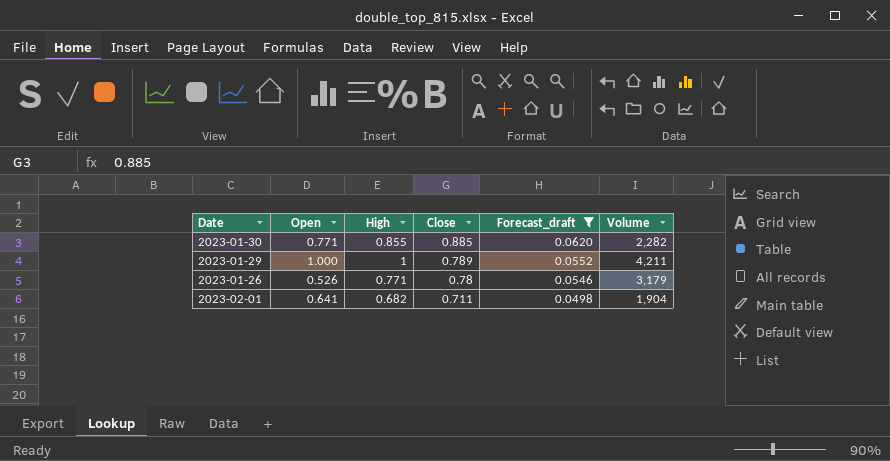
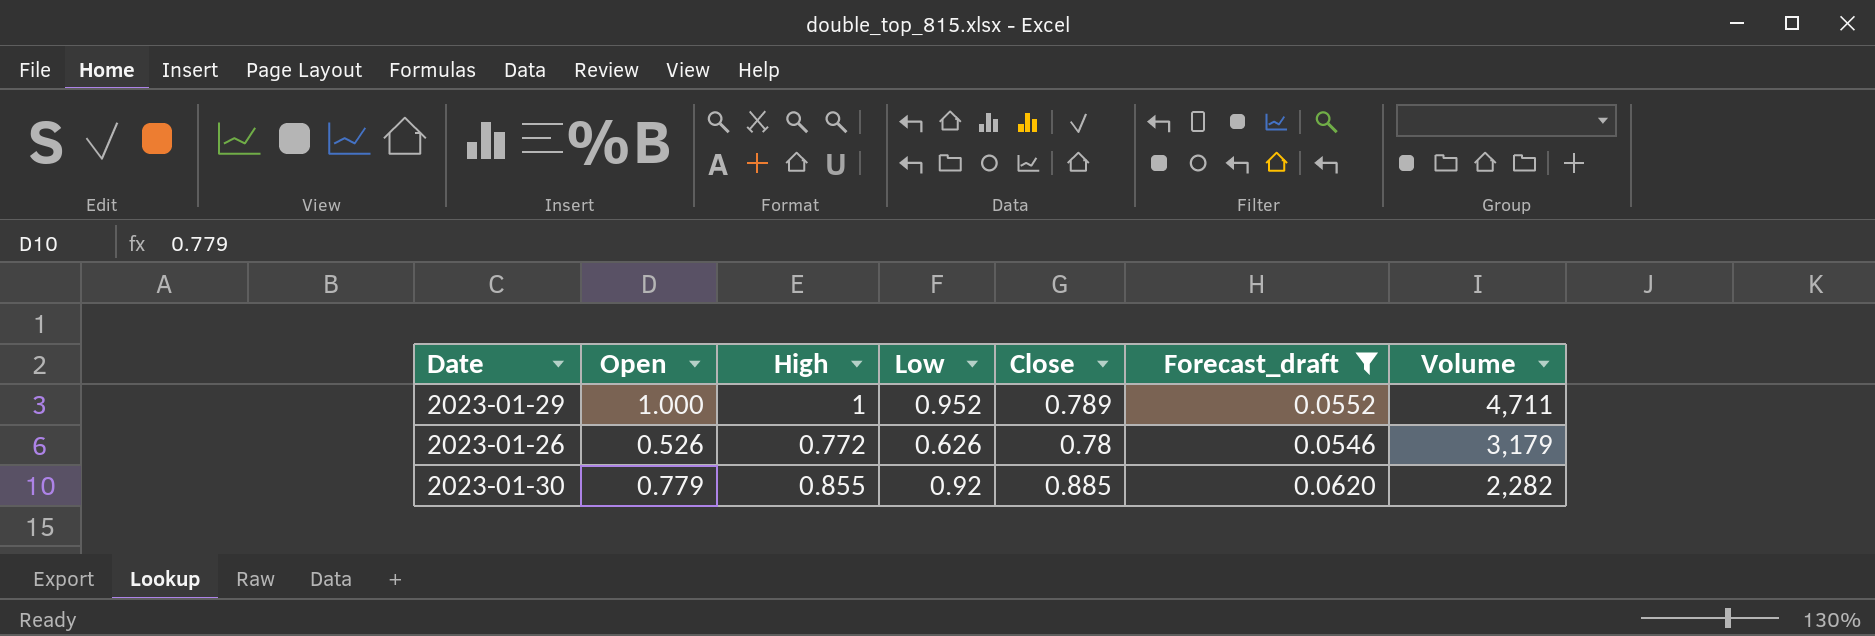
row order: Close descending -> Volume descending
column Low | position: none -> 4
row 2023-02-01: 0.641 | 0.682 | 0.711 | 0.0498 | 1,904 -> none
2023-01-29 | Volume: 4,211 -> 4,711
2023-01-26 | High: 0.771 -> 0.772
2023-01-30 | Open: 0.771 -> 0.779

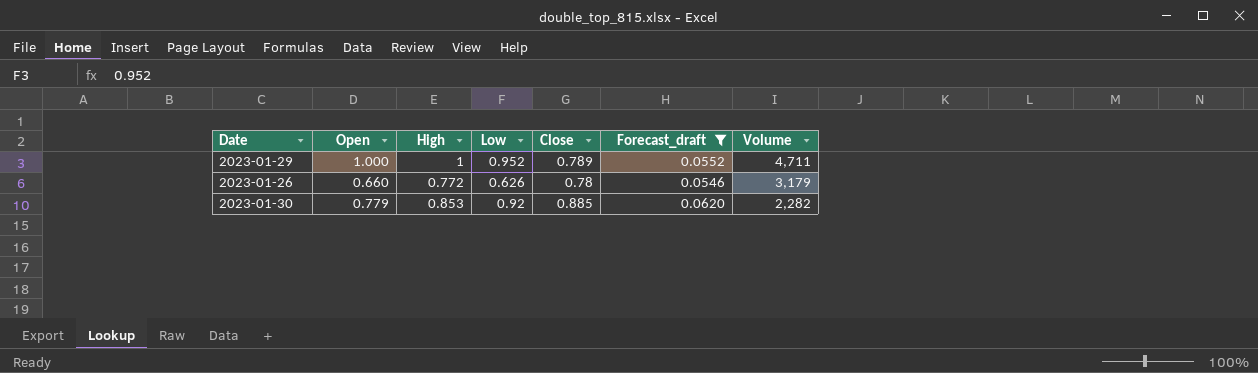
2023-01-26 | Open: 0.526 -> 0.660
2023-01-30 | High: 0.855 -> 0.853

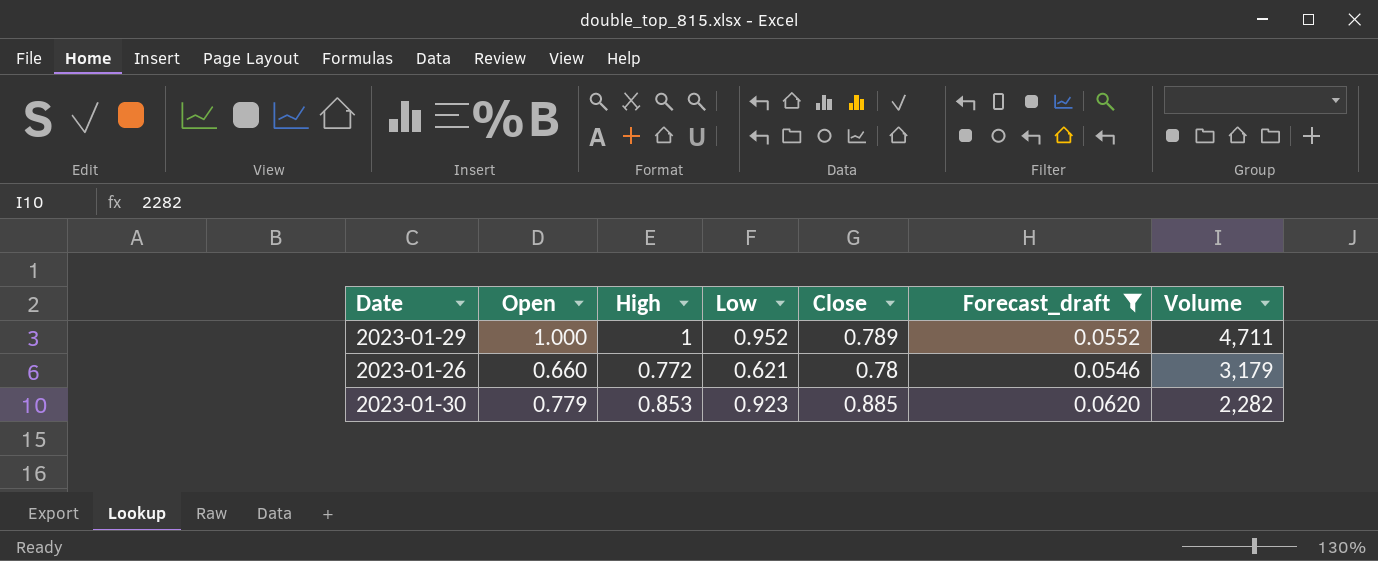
2023-01-26 | Low: 0.626 -> 0.621
2023-01-30 | Low: 0.92 -> 0.923

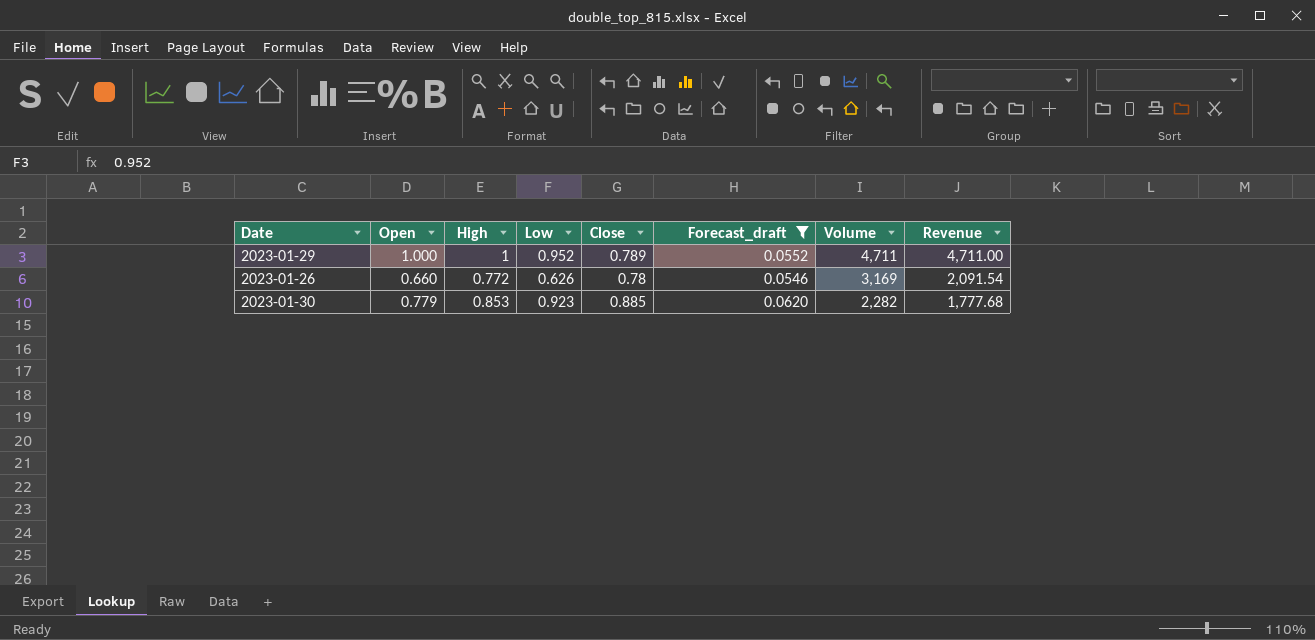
column Revenue | formula: none -> [Open] * [Volume]
2023-01-26 | Low: 0.621 -> 0.626
2023-01-26 | Volume: 3,179 -> 3,169

